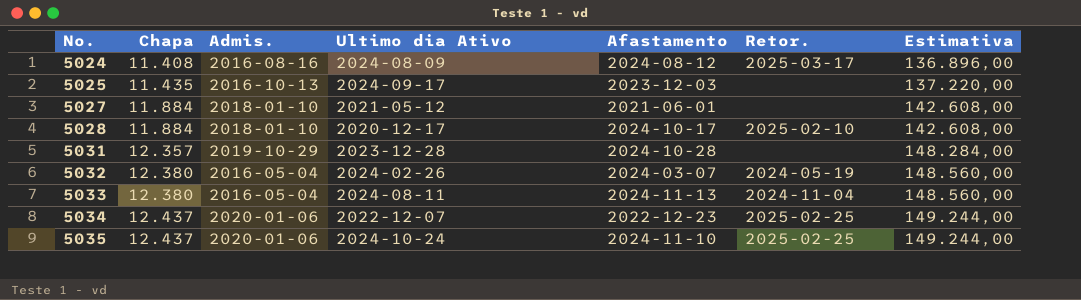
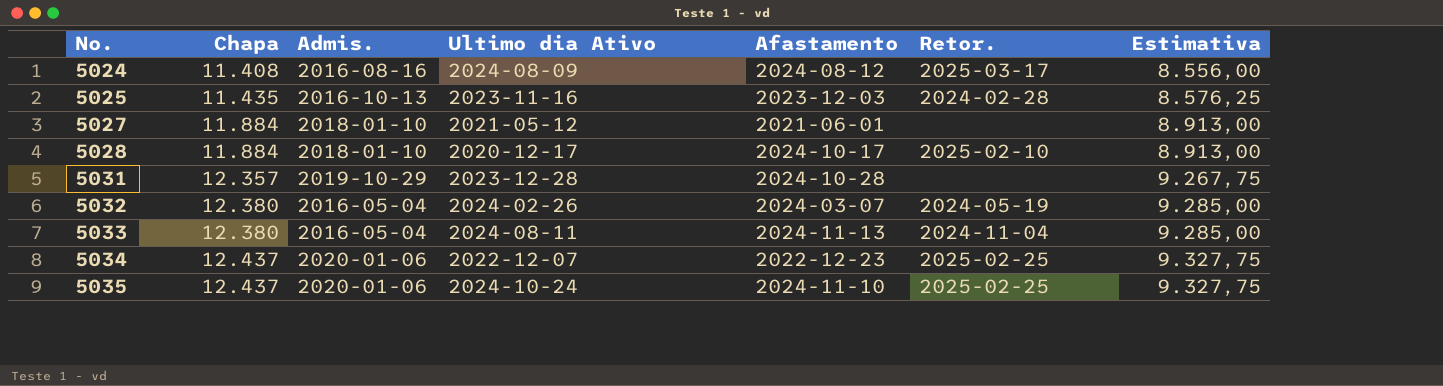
column Estimativa | formula: [Chapa] * 12 -> [Chapa] * 0,75
5025 | Ultimo dia Ativo: 2024-09-17 -> 2023-11-16
5025 | Retor.: none -> 2024-02-28

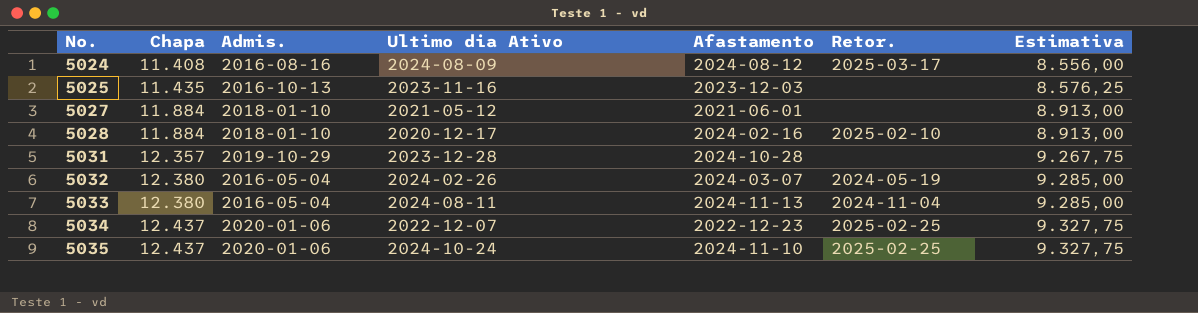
5025 | Retor.: 2024-02-28 -> none
5028 | Afastamento: 2024-10-17 -> 2024-02-16

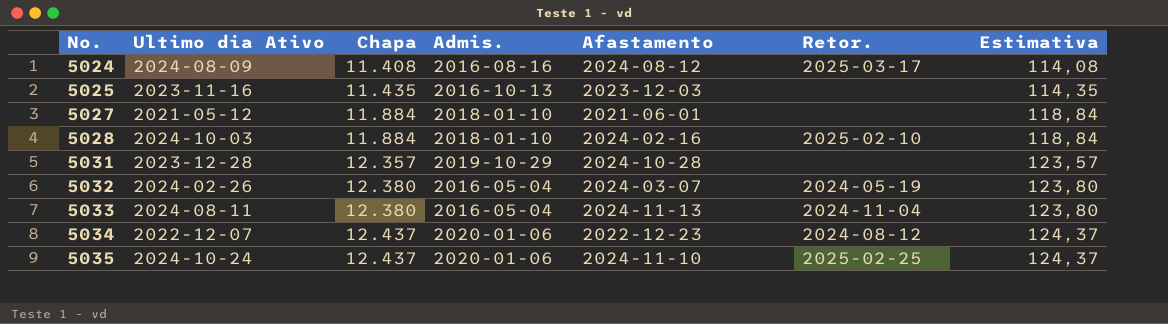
column Ultimo dia Ativo | position: 4 -> 2
column Estimativa | formula: [Chapa] * 0,75 -> [Chapa] * 0,01
5028 | Ultimo dia Ativo: 2020-12-17 -> 2024-10-03
5034 | Retor.: 2025-02-25 -> 2024-08-12

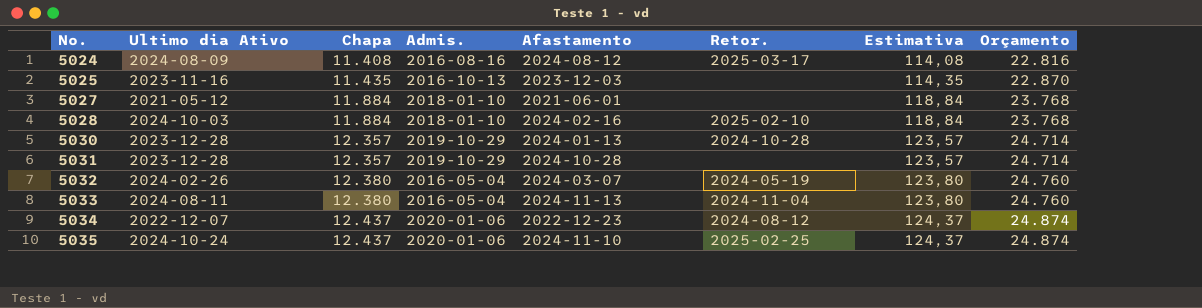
column Orçamento | formula: none -> [Chapa] * 2
row 5030: none -> 2023-12-28 | 12.357 | 2019-10-29 | 2024-01-13 | 2024-10-28 | 123,57 | 24.714

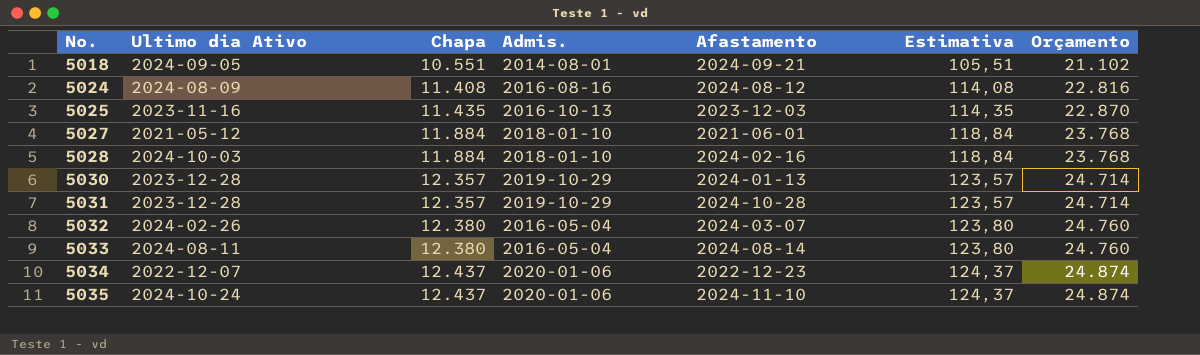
column Retor. | position: 6 -> none
row 5018: none -> 2024-09-05 | 10.551 | 2014-08-01 | 2024-09-21 | 105,51 | 21.102
5033 | Afastamento: 2024-11-13 -> 2024-08-14

